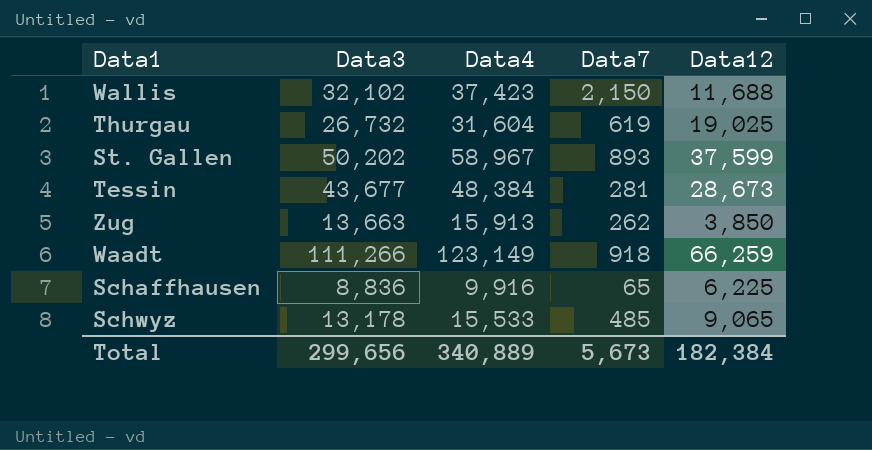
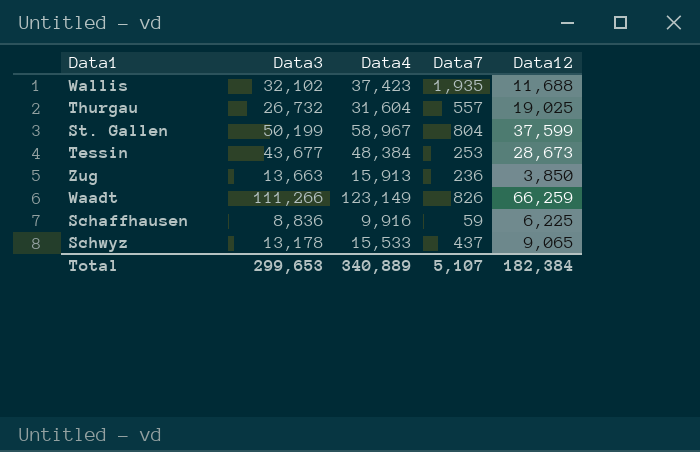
Wallis | Data7: 2,150 -> 1,935
Thurgau | Data7: 619 -> 557
St. Gallen | Data3: 50,202 -> 50,199
St. Gallen | Data7: 893 -> 804
Tessin | Data7: 281 -> 253
Zug | Data7: 262 -> 236
Waadt | Data7: 918 -> 826
Schaffhausen | Data7: 65 -> 59
Schwyz | Data7: 485 -> 437
Total | Data3: 299,656 -> 299,653
Total | Data7: 5,673 -> 5,107

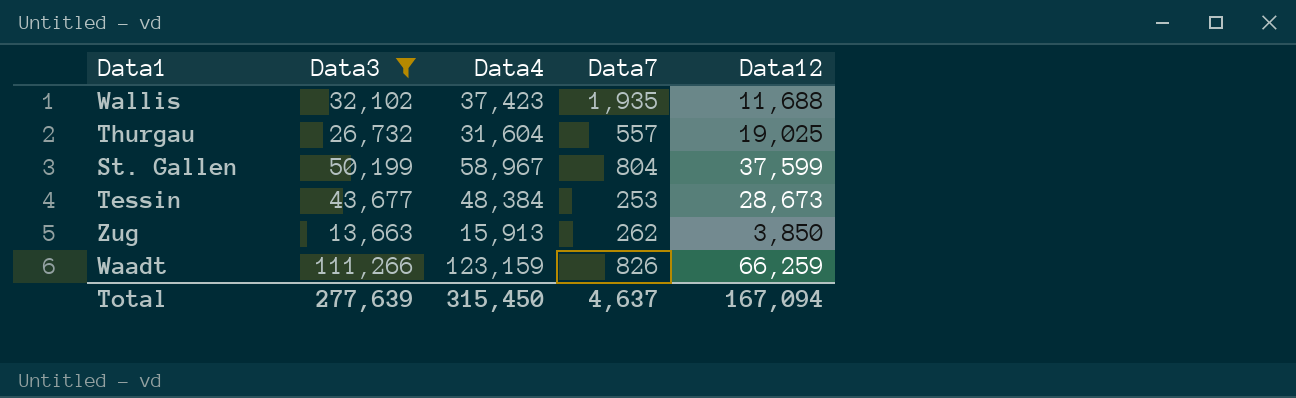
filter: none -> Data3 >= 13,663
Zug | Data7: 236 -> 262
Waadt | Data4: 123,149 -> 123,159
Total | Data3: 299,653 -> 277,639
Total | Data4: 340,889 -> 315,450
Total | Data7: 5,107 -> 4,637
Total | Data12: 182,384 -> 167,094

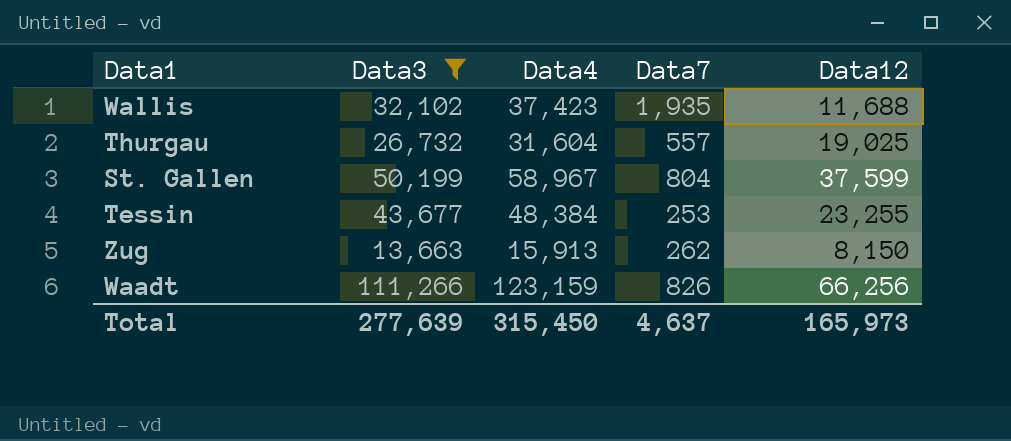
Tessin | Data12: 28,673 -> 23,255
Zug | Data12: 3,850 -> 8,150
Waadt | Data12: 66,259 -> 66,256
Total | Data12: 167,094 -> 165,973

